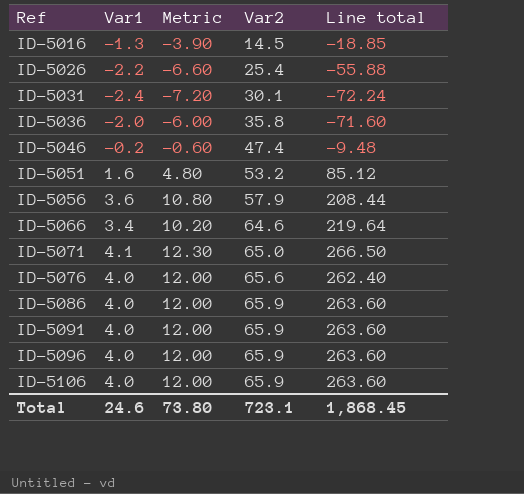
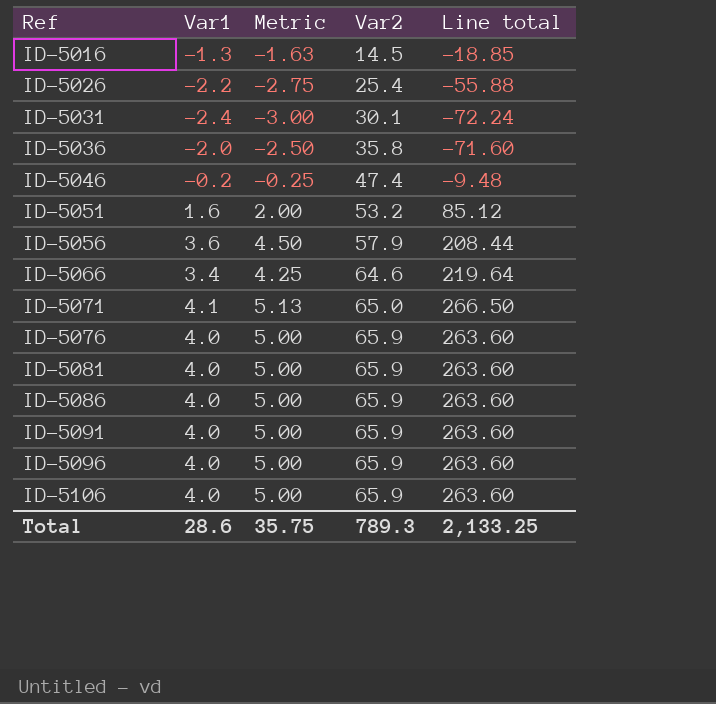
column Metric | formula: [Var1] * 3 -> [Var1] * 1.25
ID-5076 | Var2: 65.6 -> 65.9
ID-5076 | Line total: 262.40 -> 263.60
row ID-5081: none -> 4.0 | 5.00 | 65.9 | 263.60
Total | Var1: 24.6 -> 28.6
Total | Metric: 73.80 -> 35.75
Total | Var2: 723.1 -> 789.3
Total | Line total: 1,868.45 -> 2,133.25

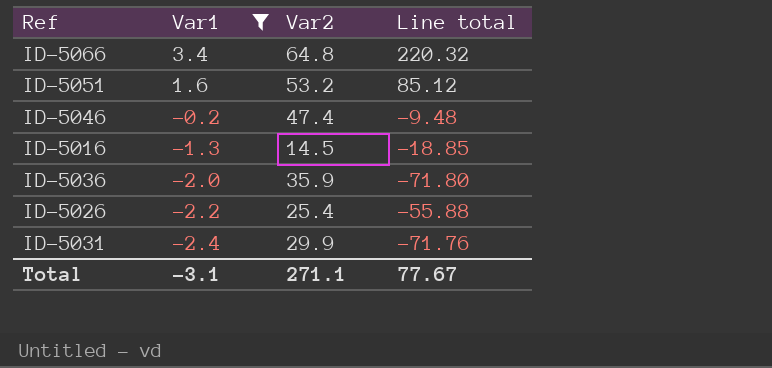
filter: none -> Var1 <= 3.4
row order: Ref ascending -> Var1 descending
column Metric | formula: [Var1] * 1.25 -> none
ID-5066 | Var2: 64.6 -> 64.8
ID-5066 | Line total: 219.64 -> 220.32
ID-5036 | Var2: 35.8 -> 35.9
ID-5036 | Line total: -71.60 -> -71.80
ID-5031 | Var2: 30.1 -> 29.9
ID-5031 | Line total: -72.24 -> -71.76
Total | Var1: 28.6 -> -3.1
Total | Var2: 789.3 -> 271.1
Total | Line total: 2,133.25 -> 77.67

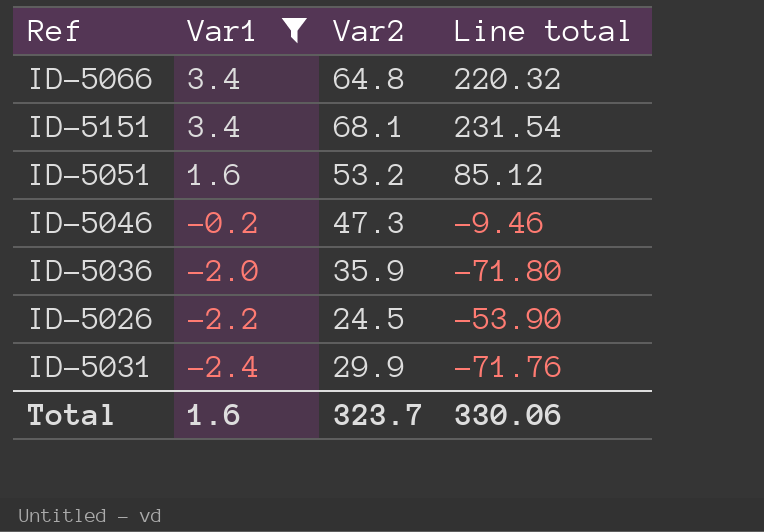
row ID-5016: -1.3 | 14.5 | -18.85 -> none
row ID-5151: none -> 3.4 | 68.1 | 231.54
ID-5046 | Var2: 47.4 -> 47.3
ID-5046 | Line total: -9.48 -> -9.46
ID-5026 | Var2: 25.4 -> 24.5
ID-5026 | Line total: -55.88 -> -53.90
Total | Var1: -3.1 -> 1.6
Total | Var2: 271.1 -> 323.7
Total | Line total: 77.67 -> 330.06

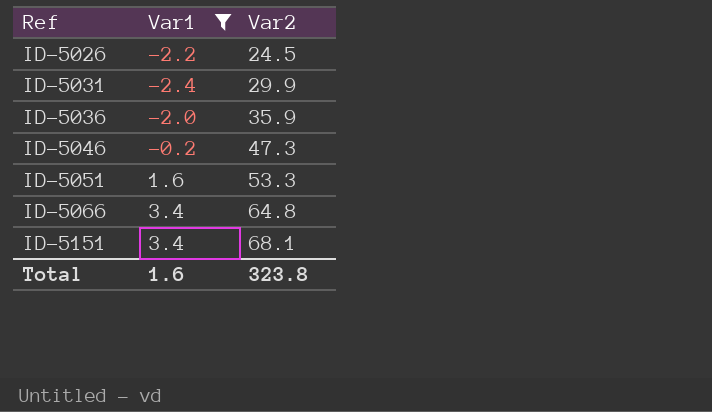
row order: Var1 descending -> Ref ascending
column Line total | formula: [Var1] * [Var2] -> none
ID-5051 | Var2: 53.2 -> 53.3
Total | Var2: 323.7 -> 323.8

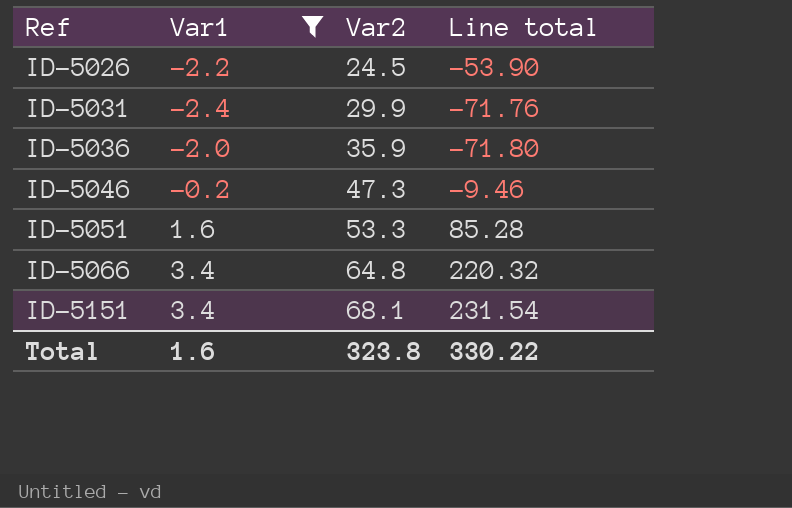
column Line total | formula: none -> [Var1] * [Var2]

